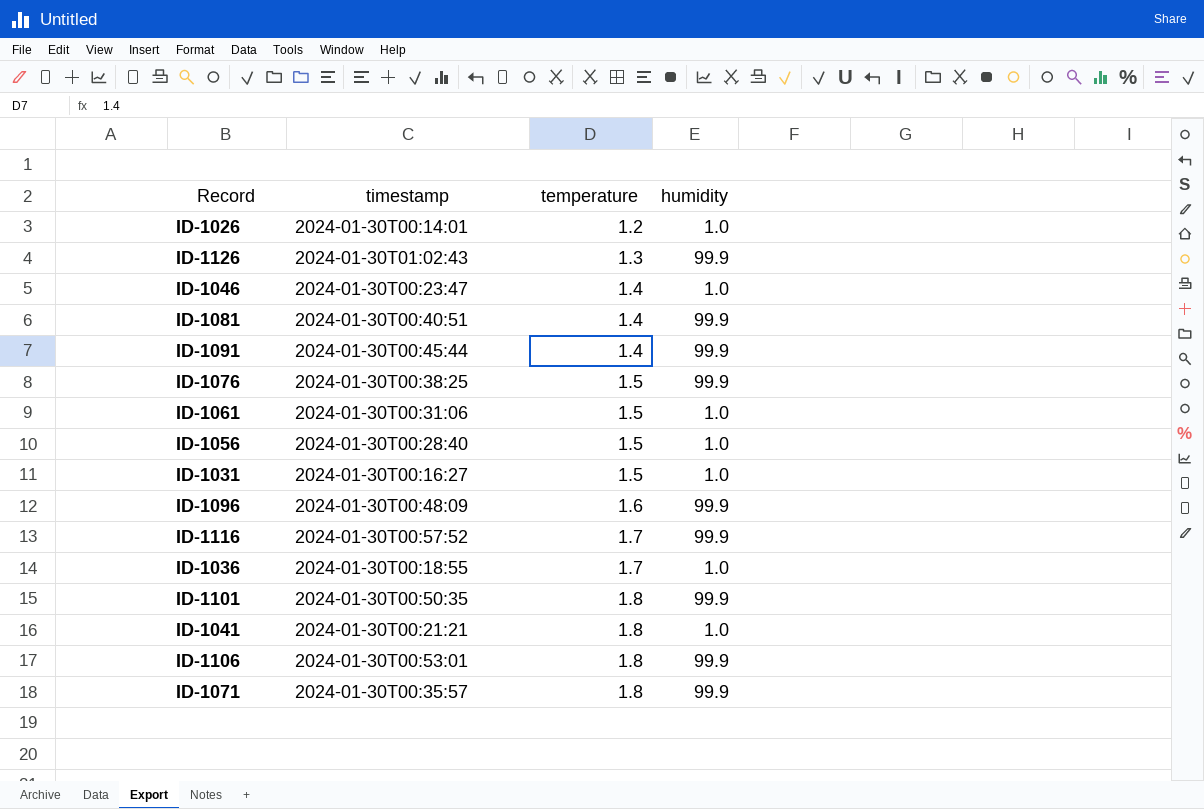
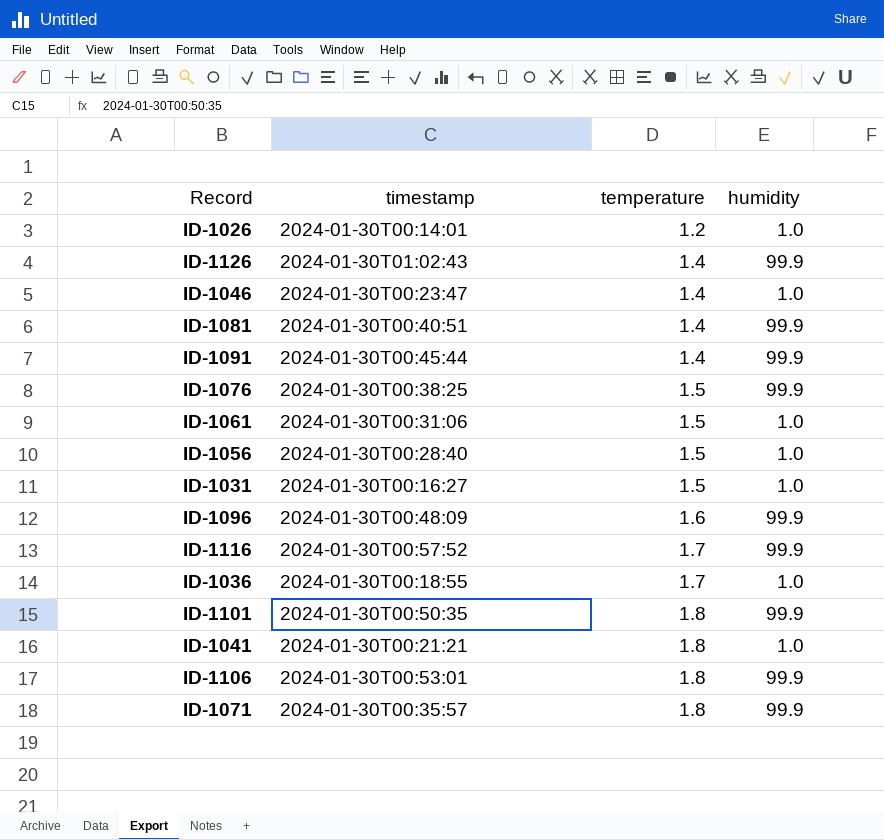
ID-1126 | temperature: 1.3 -> 1.4

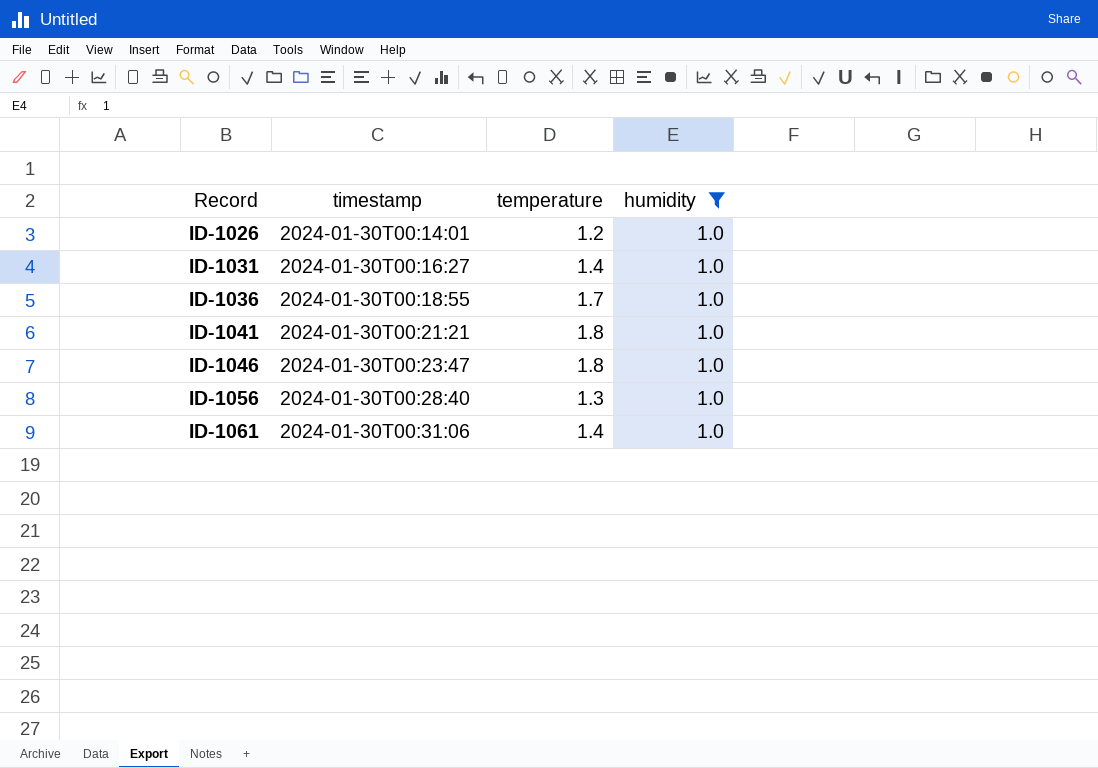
filter: none -> humidity = 1.0
row order: temperature ascending -> Record ascending
ID-1031 | temperature: 1.5 -> 1.4
ID-1046 | temperature: 1.4 -> 1.8
ID-1056 | temperature: 1.5 -> 1.3
ID-1061 | temperature: 1.5 -> 1.4

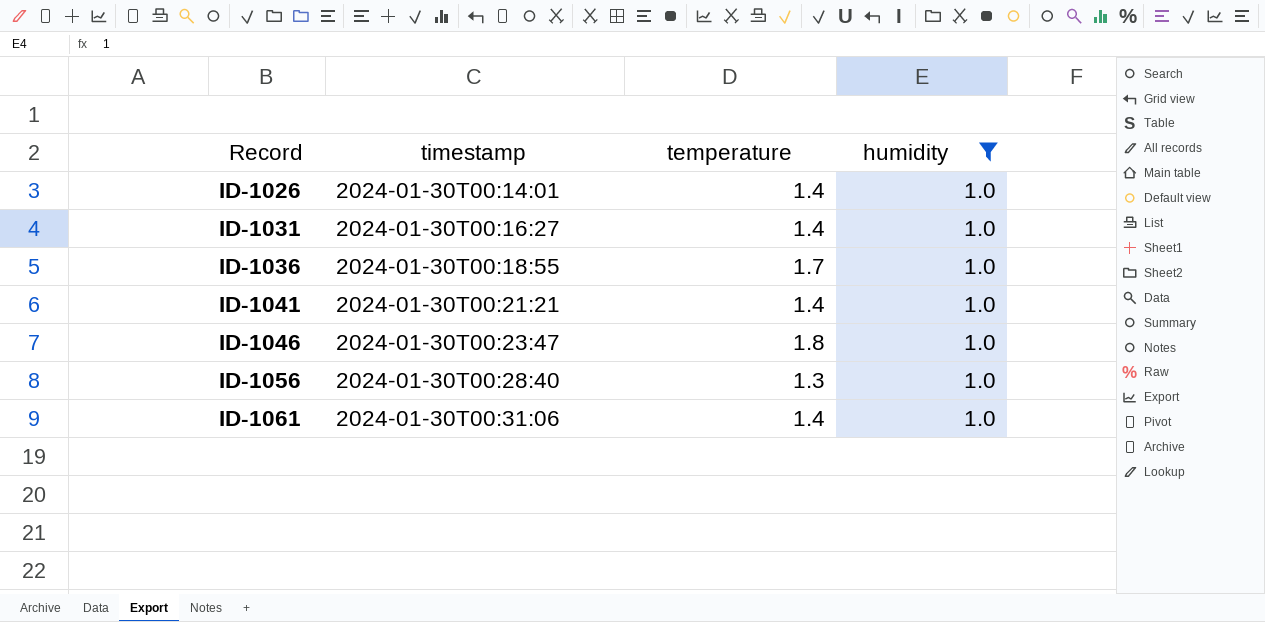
ID-1026 | temperature: 1.2 -> 1.4
ID-1041 | temperature: 1.8 -> 1.4

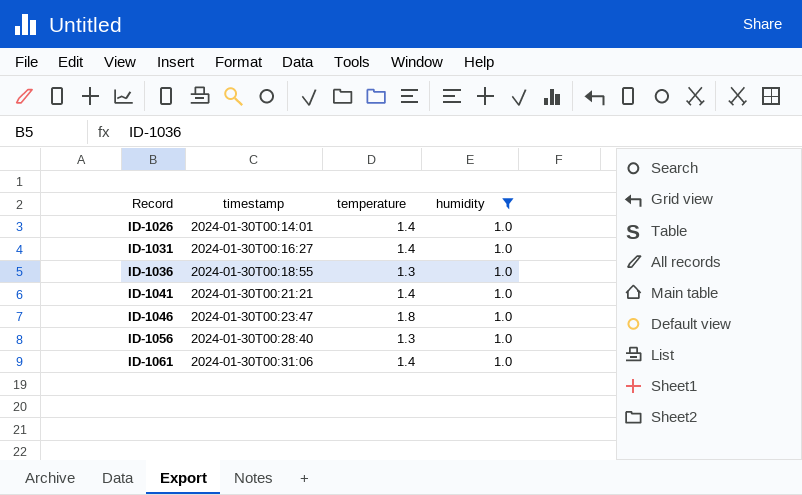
ID-1036 | temperature: 1.7 -> 1.3

